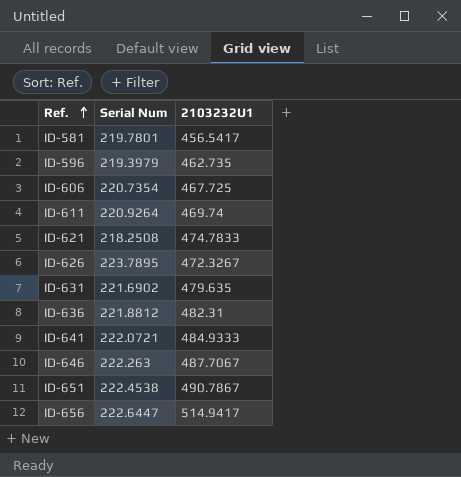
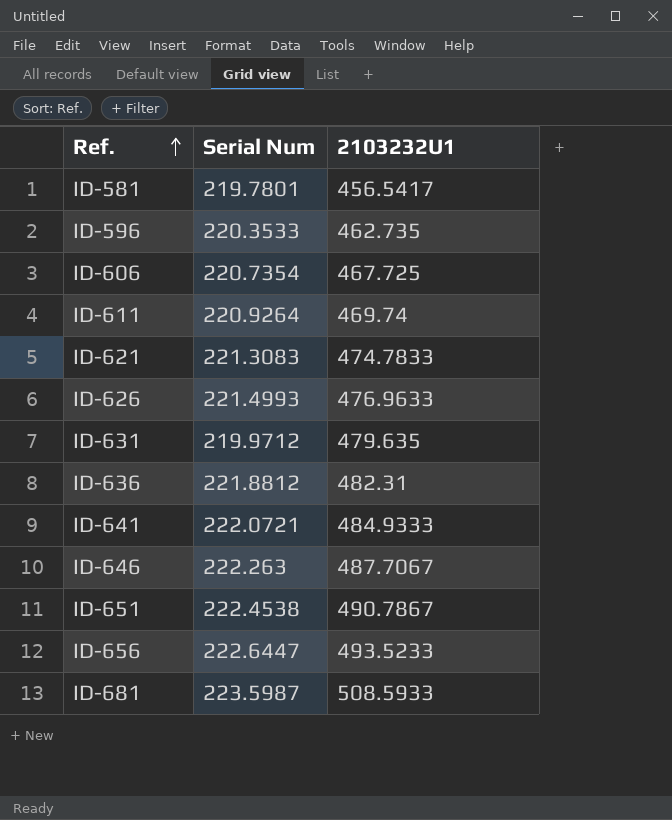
ID-596 | Serial Num: 219.3979 -> 220.3533
ID-621 | Serial Num: 218.2508 -> 221.3083
ID-626 | Serial Num: 223.7895 -> 221.4993
ID-626 | 2103232U1: 472.3267 -> 476.9633
ID-631 | Serial Num: 221.6902 -> 219.9712
ID-656 | 2103232U1: 514.9417 -> 493.5233
row ID-681: none -> 223.5987 | 508.5933

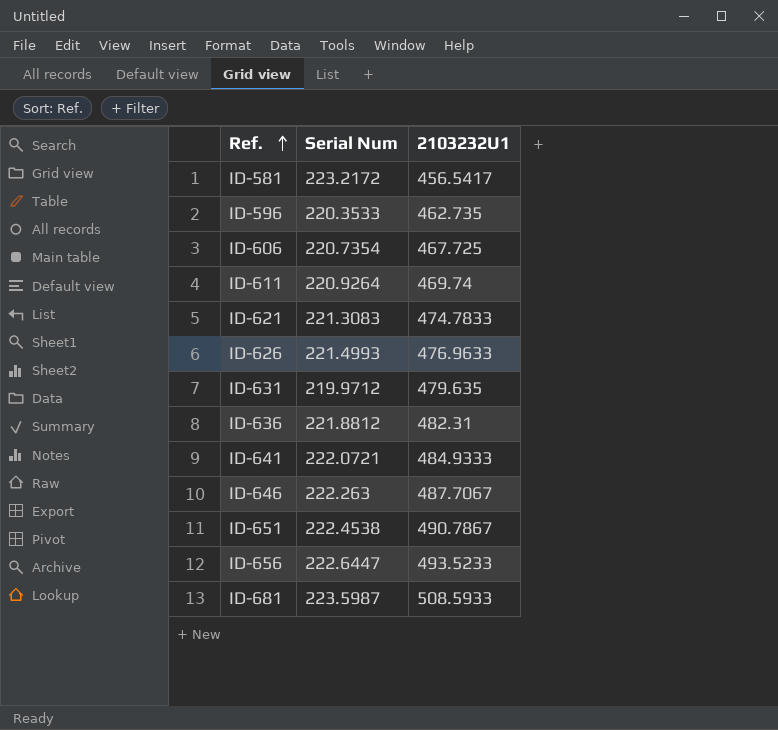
ID-581 | Serial Num: 219.7801 -> 223.2172

